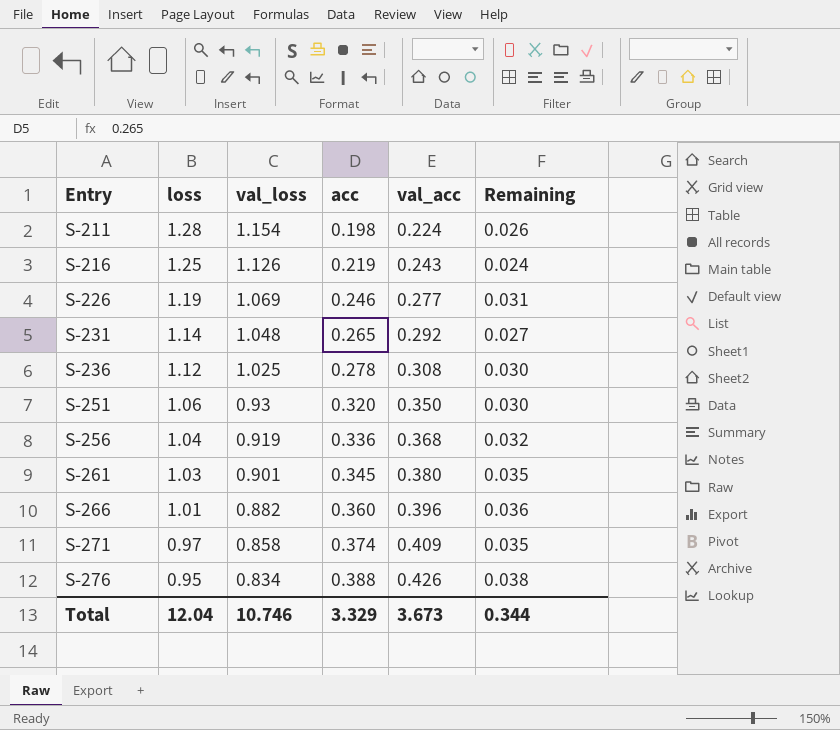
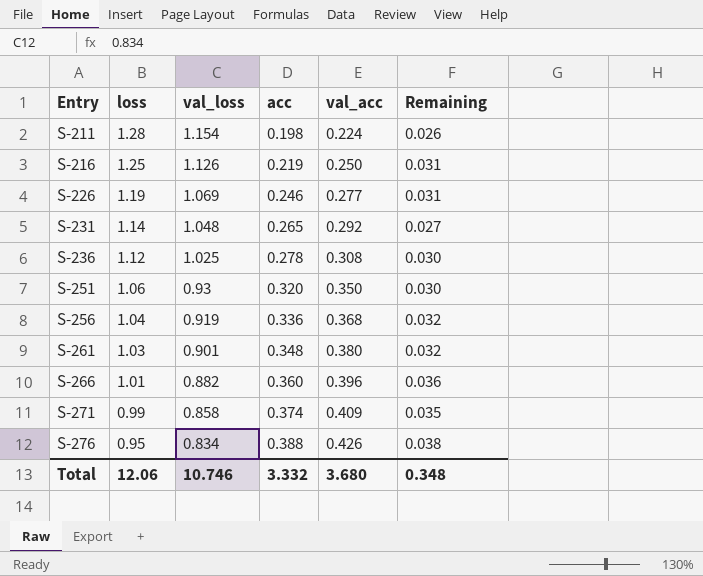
S-216 | val_acc: 0.243 -> 0.250
S-216 | Remaining: 0.024 -> 0.031
S-261 | acc: 0.345 -> 0.348
S-261 | Remaining: 0.035 -> 0.032
S-271 | loss: 0.97 -> 0.99
Total | loss: 12.04 -> 12.06
Total | acc: 3.329 -> 3.332
Total | val_acc: 3.673 -> 3.680
Total | Remaining: 0.344 -> 0.348

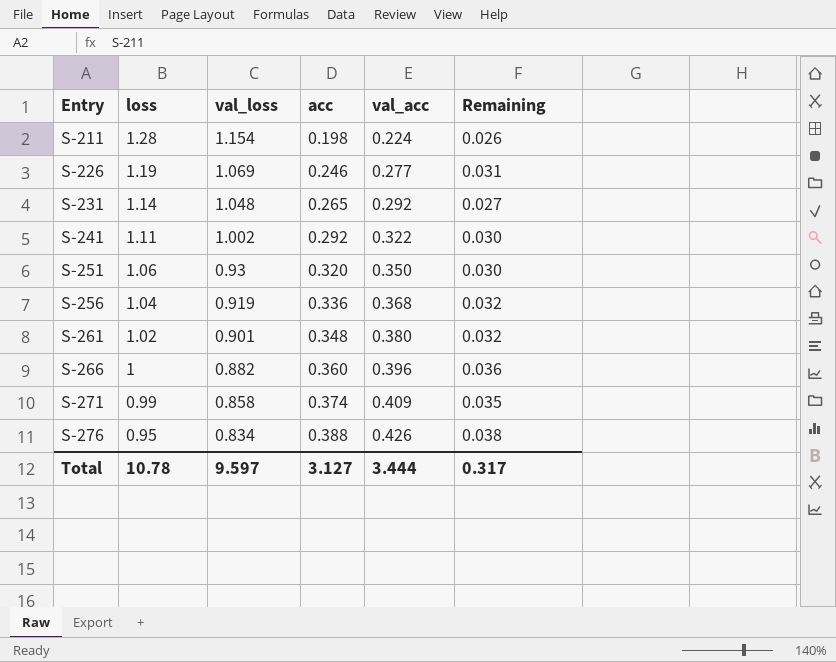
row S-216: 1.25 | 1.126 | 0.219 | 0.250 | 0.031 -> none
row S-236: 1.12 | 1.025 | 0.278 | 0.308 | 0.030 -> none
row S-241: none -> 1.11 | 1.002 | 0.292 | 0.322 | 0.030
S-261 | loss: 1.03 -> 1.02
S-266 | loss: 1.01 -> 1
Total | loss: 12.06 -> 10.78
Total | val_loss: 10.746 -> 9.597
Total | acc: 3.332 -> 3.127
Total | val_acc: 3.680 -> 3.444
Total | Remaining: 0.348 -> 0.317

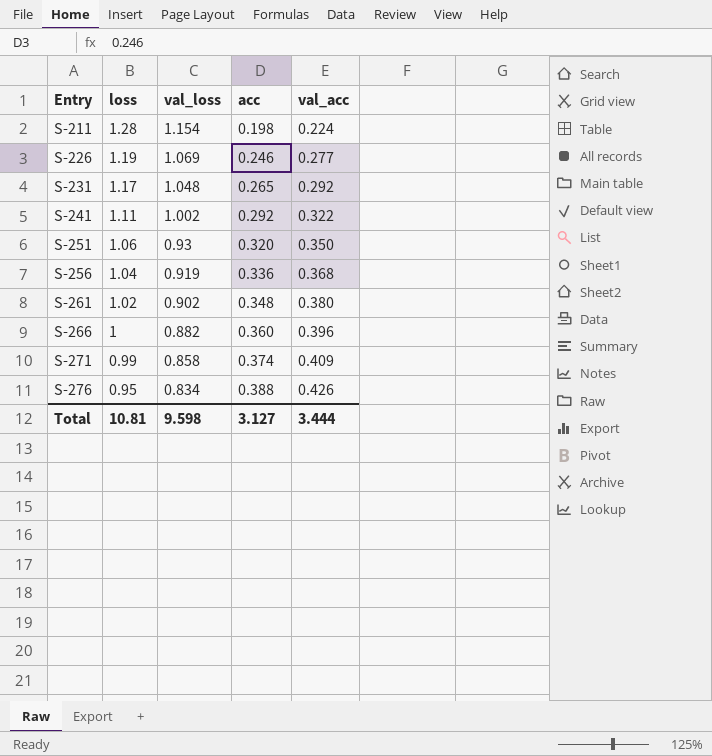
column Remaining | formula: [val_acc] - [acc] -> none
S-231 | loss: 1.14 -> 1.17
S-261 | val_loss: 0.901 -> 0.902
Total | loss: 10.78 -> 10.81
Total | val_loss: 9.597 -> 9.598

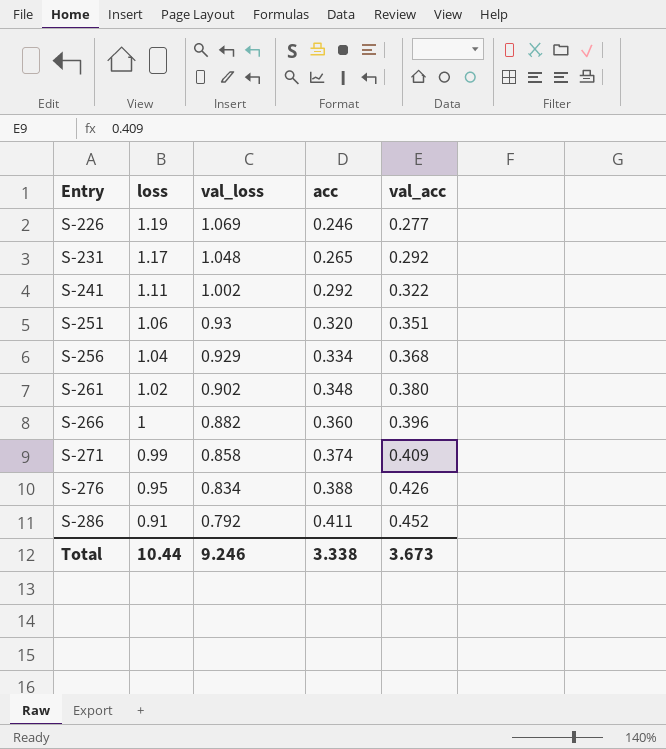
row S-211: 1.28 | 1.154 | 0.198 | 0.224 -> none
S-251 | val_acc: 0.350 -> 0.351
S-256 | val_loss: 0.919 -> 0.929
S-256 | acc: 0.336 -> 0.334
row S-286: none -> 0.91 | 0.792 | 0.411 | 0.452
Total | loss: 10.81 -> 10.44
Total | val_loss: 9.598 -> 9.246
Total | acc: 3.127 -> 3.338
Total | val_acc: 3.444 -> 3.673

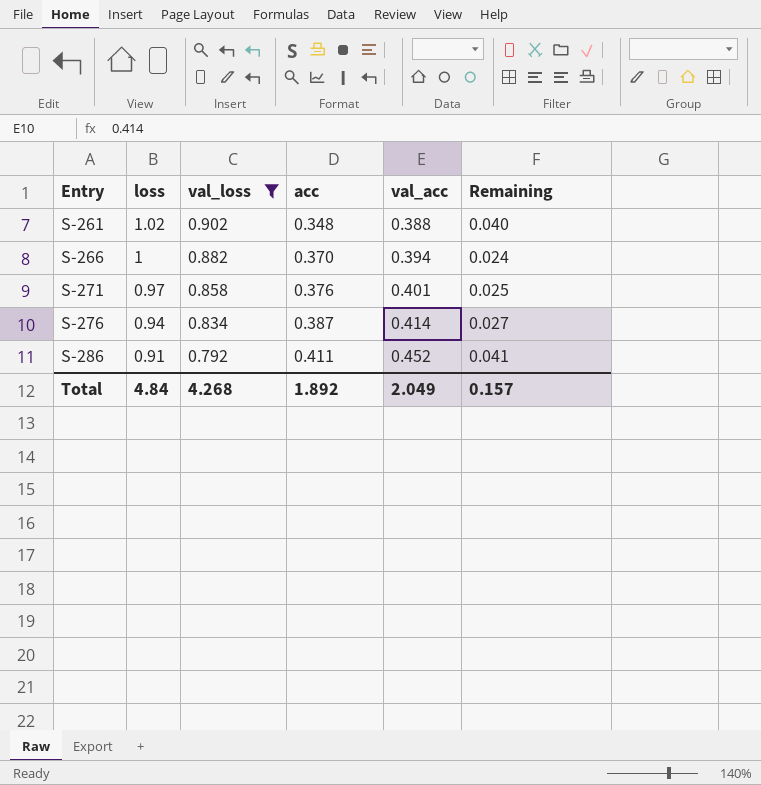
filter: none -> val_loss <= 0.902
column Remaining | formula: none -> [val_acc] - [acc]
S-261 | val_acc: 0.380 -> 0.388
S-266 | acc: 0.360 -> 0.370
S-266 | val_acc: 0.396 -> 0.394
S-271 | loss: 0.99 -> 0.97
S-271 | acc: 0.374 -> 0.376
S-271 | val_acc: 0.409 -> 0.401
S-276 | loss: 0.95 -> 0.94
S-276 | acc: 0.388 -> 0.387
S-276 | val_acc: 0.426 -> 0.414
Total | loss: 10.44 -> 4.84
Total | val_loss: 9.246 -> 4.268
Total | acc: 3.338 -> 1.892
Total | val_acc: 3.673 -> 2.049

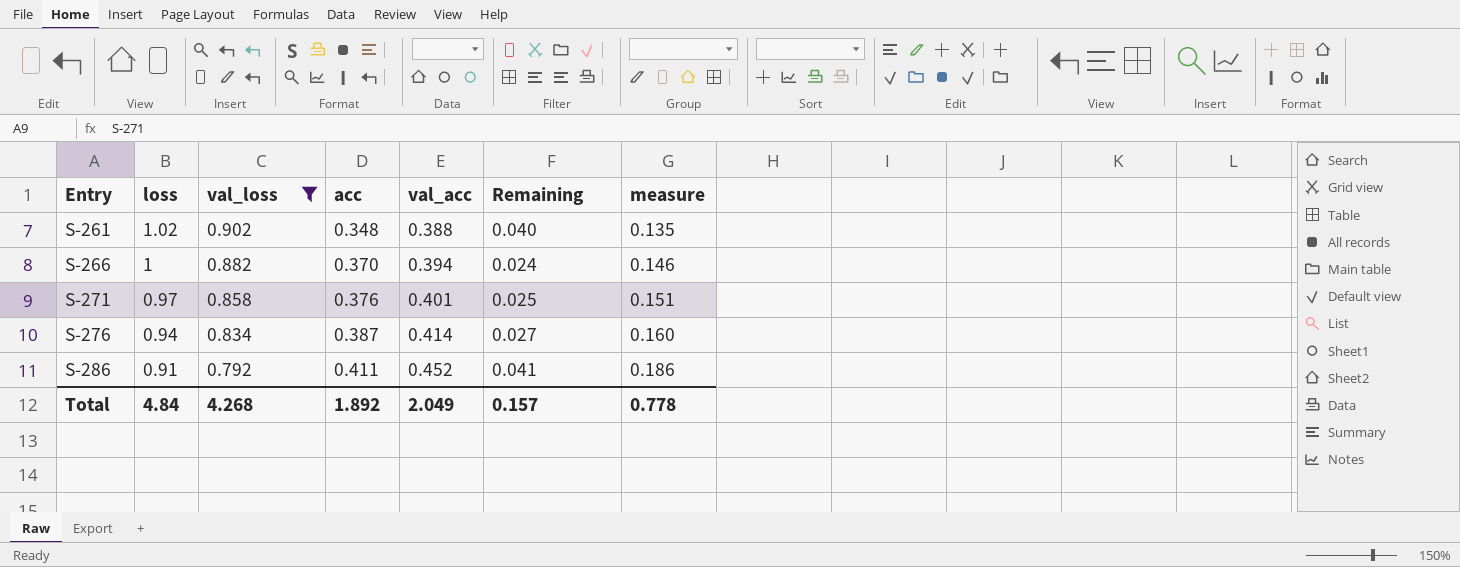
column measure | formula: none -> [acc] * [val_acc]

